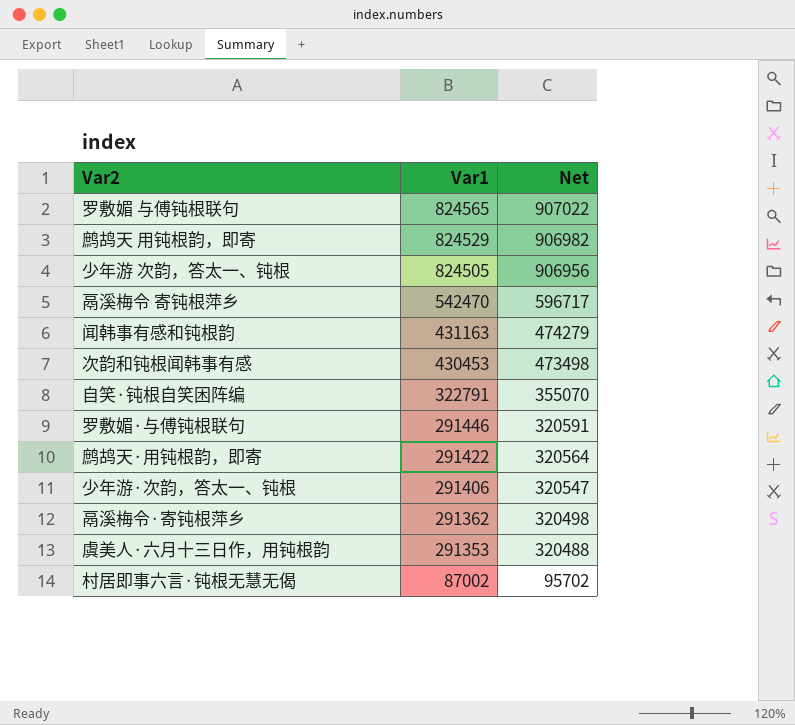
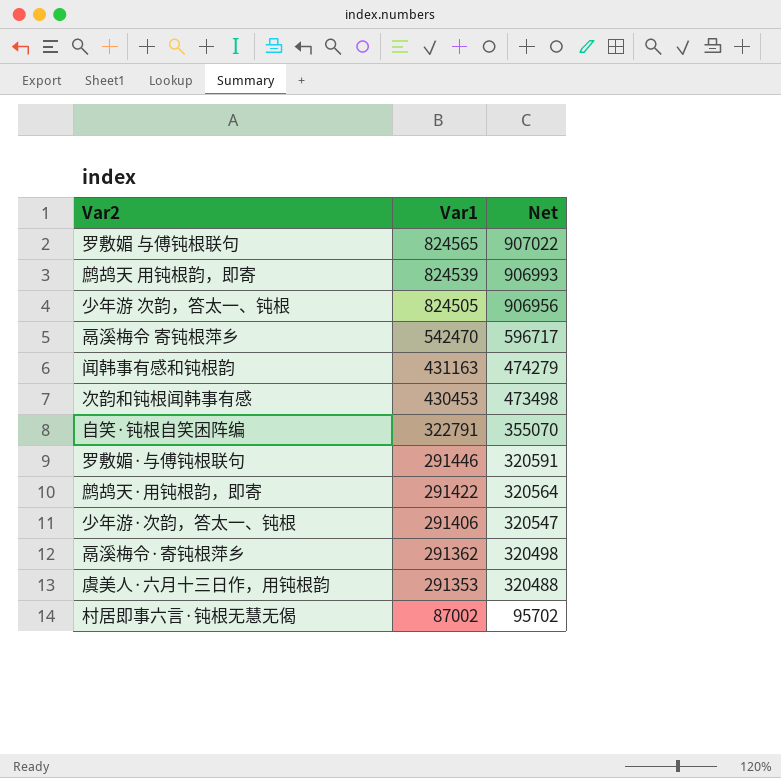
鹧鸪天 用钝根韵，即寄 | Var1: 824529 -> 824539
鹧鸪天 用钝根韵，即寄 | Net: 906982 -> 906993

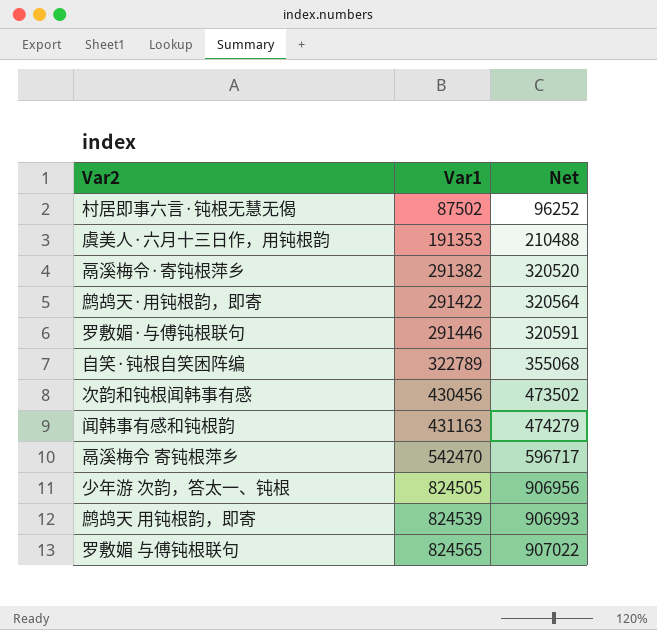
row order: Var1 descending -> Var1 ascending
row 少年游·次韵，答太一、钝根: 291406 | 320547 -> none
村居即事六言·钝根无慧无偈 | Var1: 87002 -> 87502
村居即事六言·钝根无慧无偈 | Net: 95702 -> 96252
虞美人·六月十三日作，用钝根韵 | Var1: 291353 -> 191353
虞美人·六月十三日作，用钝根韵 | Net: 320488 -> 210488
鬲溪梅令·寄钝根萍乡 | Var1: 291362 -> 291382
鬲溪梅令·寄钝根萍乡 | Net: 320498 -> 320520
自笑·钝根自笑困阵编 | Var1: 322791 -> 322789
自笑·钝根自笑困阵编 | Net: 355070 -> 355068
次韵和钝根闻韩事有感 | Var1: 430453 -> 430456
次韵和钝根闻韩事有感 | Net: 473498 -> 473502

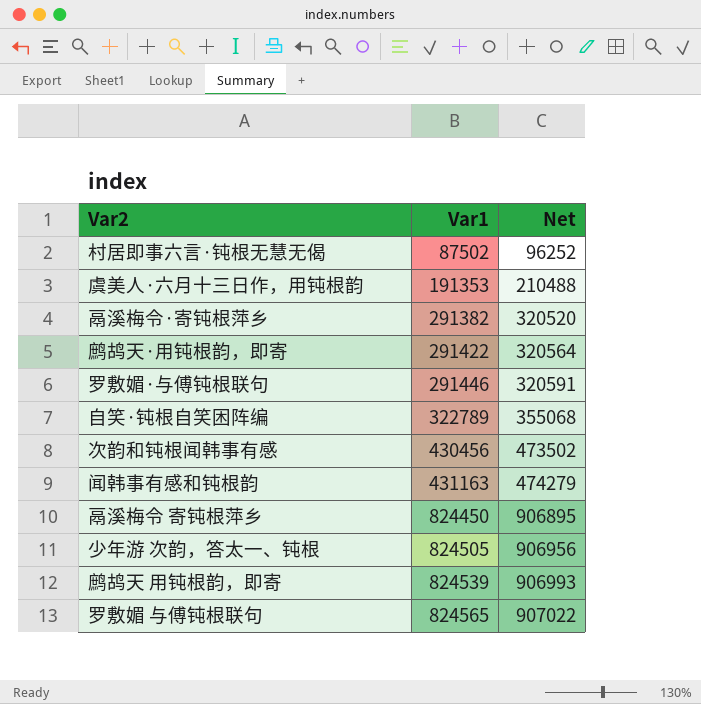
鬲溪梅令 寄钝根萍乡 | Var1: 542470 -> 824450
鬲溪梅令 寄钝根萍乡 | Net: 596717 -> 906895

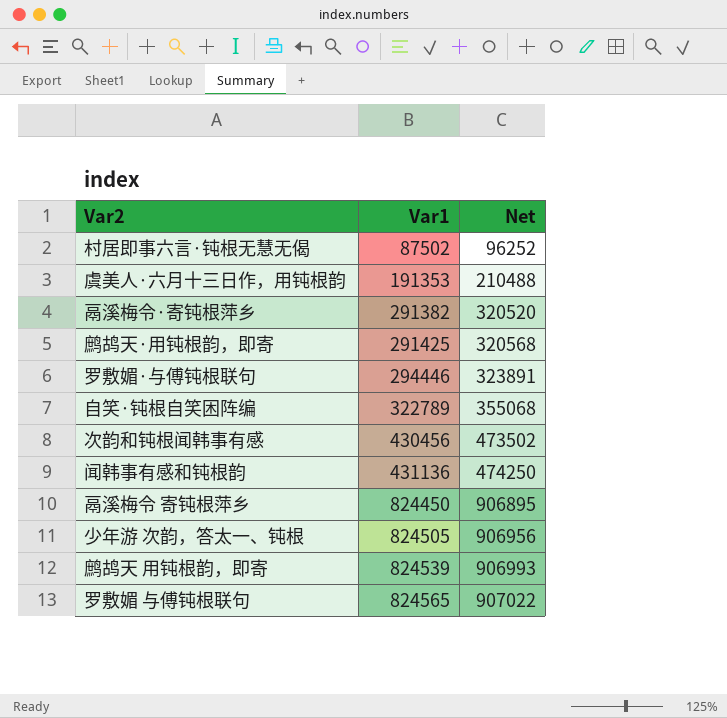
鹧鸪天·用钝根韵，即寄 | Var1: 291422 -> 291425
鹧鸪天·用钝根韵，即寄 | Net: 320564 -> 320568
罗敷媚·与傅钝根联句 | Var1: 291446 -> 294446
罗敷媚·与傅钝根联句 | Net: 320591 -> 323891
闻韩事有感和钝根韵 | Var1: 431163 -> 431136
闻韩事有感和钝根韵 | Net: 474279 -> 474250

